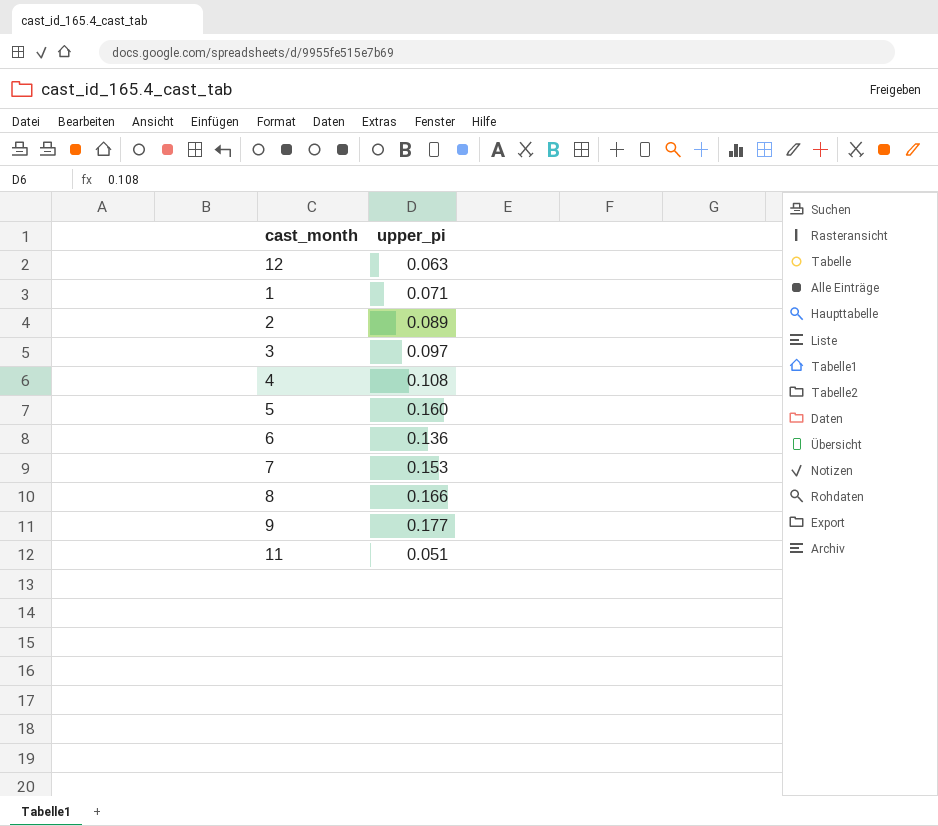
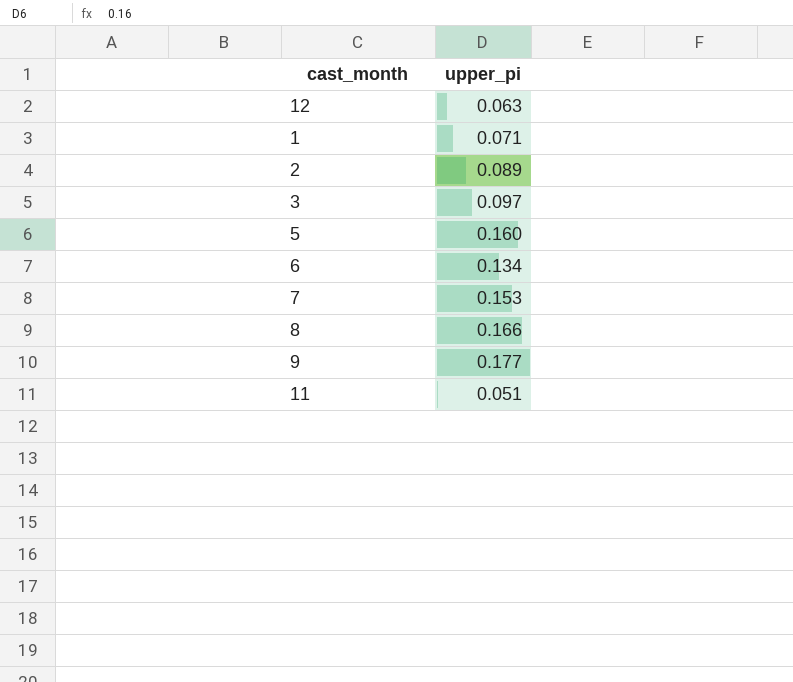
row 4: 0.108 -> none
6 | upper_pi: 0.136 -> 0.134

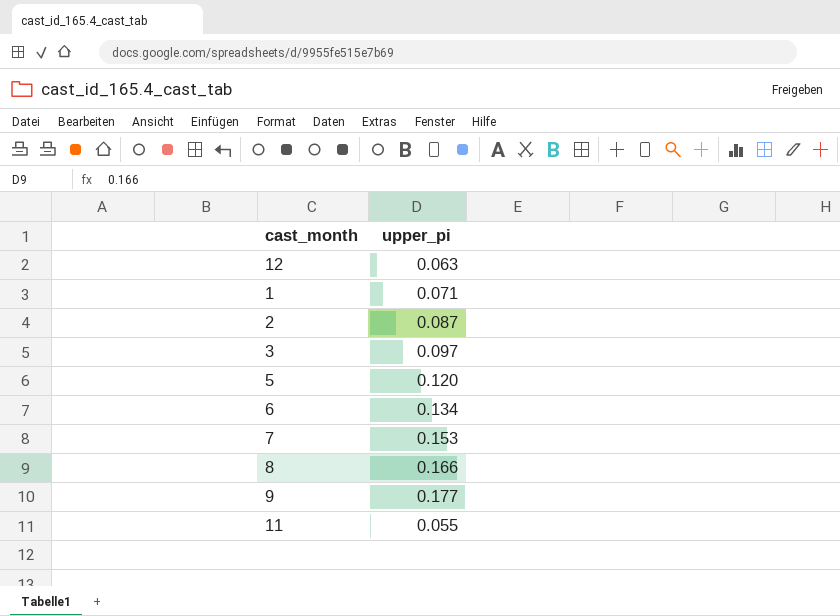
2 | upper_pi: 0.089 -> 0.087
5 | upper_pi: 0.160 -> 0.120
11 | upper_pi: 0.051 -> 0.055

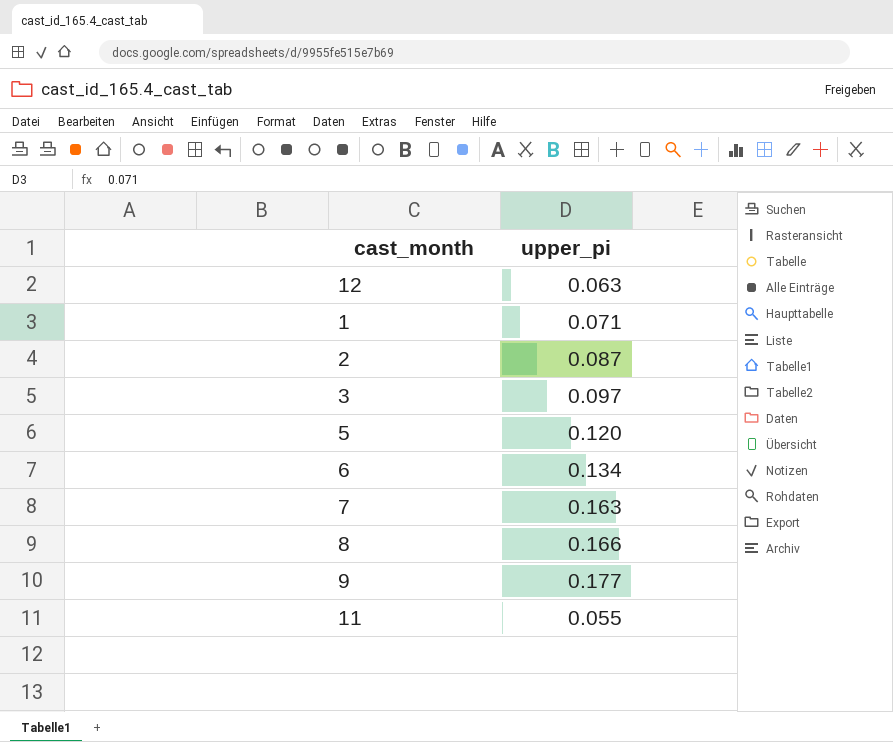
7 | upper_pi: 0.153 -> 0.163

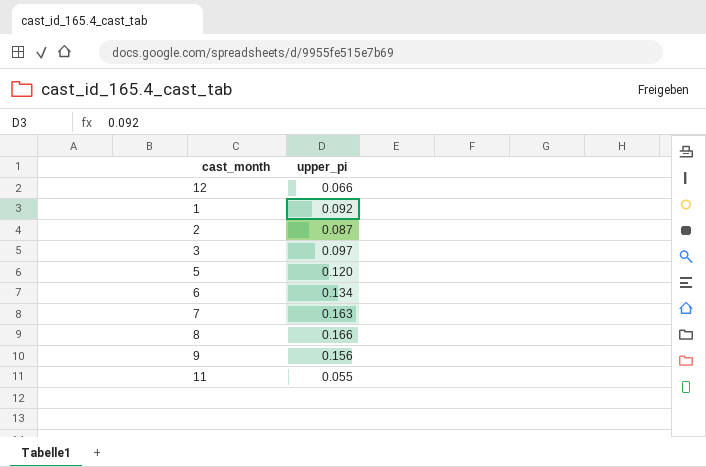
12 | upper_pi: 0.063 -> 0.066
1 | upper_pi: 0.071 -> 0.092
9 | upper_pi: 0.177 -> 0.156

